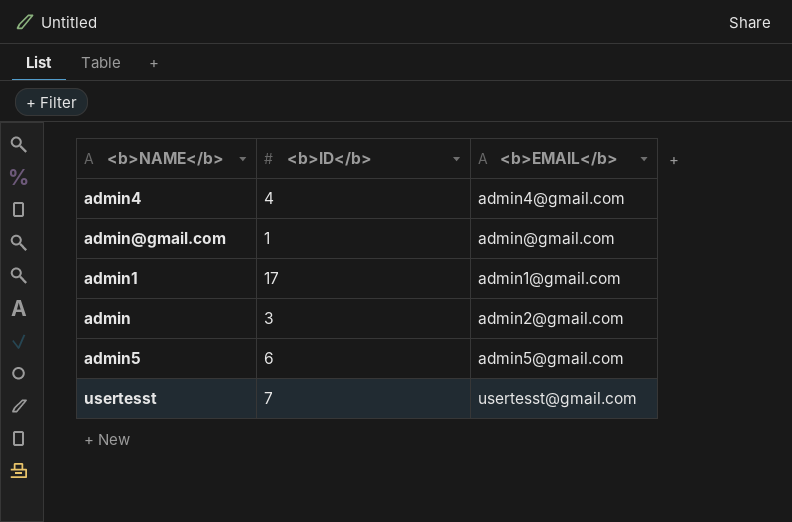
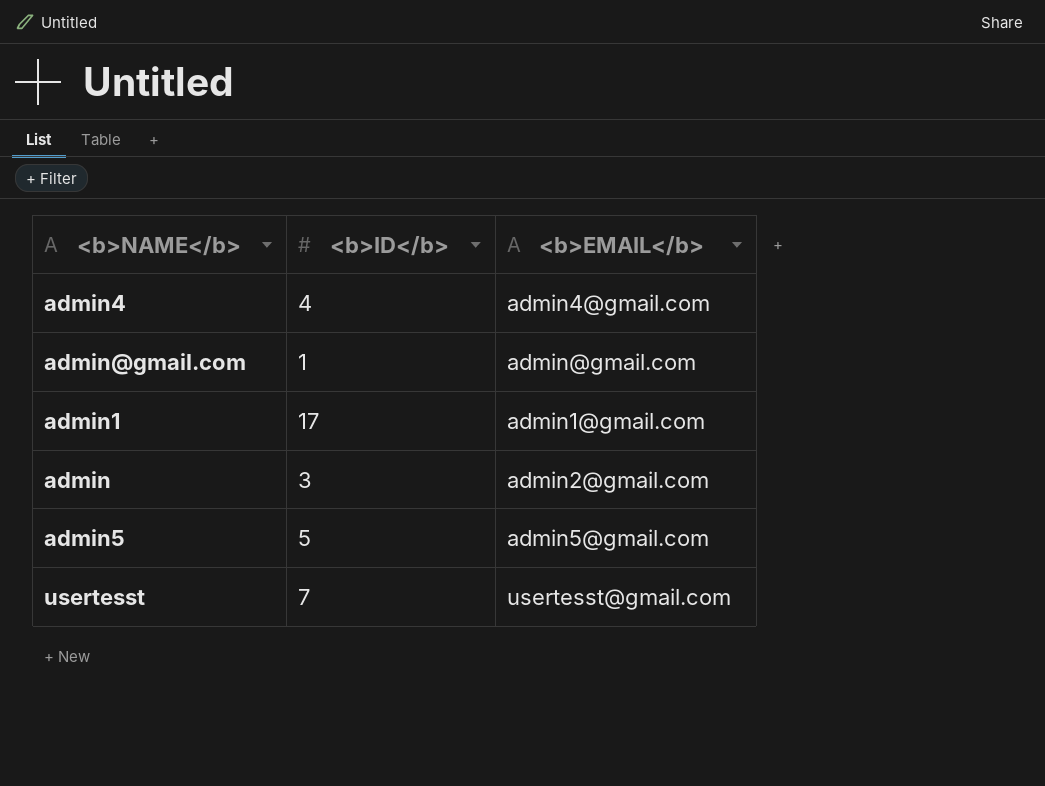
admin5 | <b>ID</b>: 6 -> 5

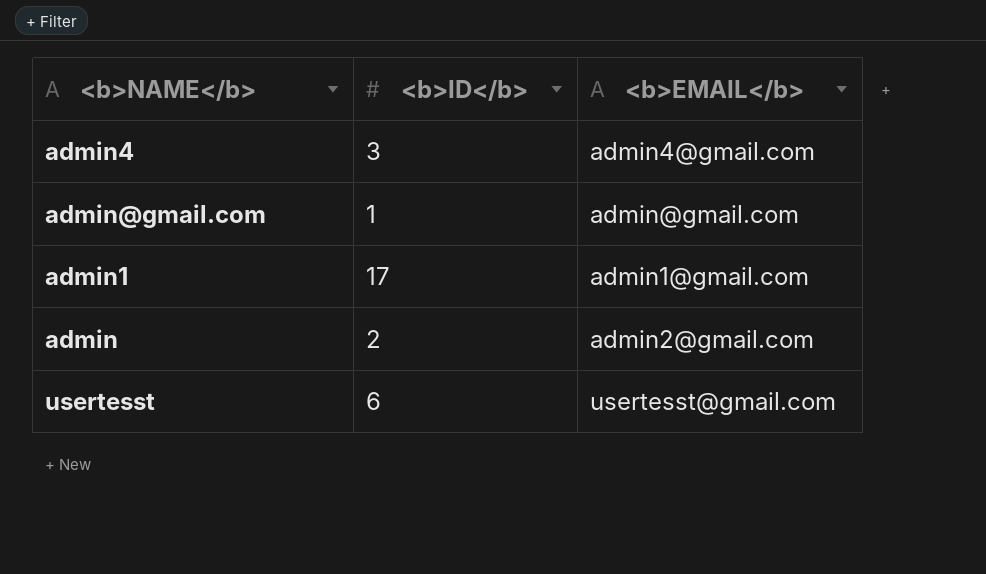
row admin5: 5 | admin5@gmail.com -> none
admin4 | <b>ID</b>: 4 -> 3
admin | <b>ID</b>: 3 -> 2
usertesst | <b>ID</b>: 7 -> 6

